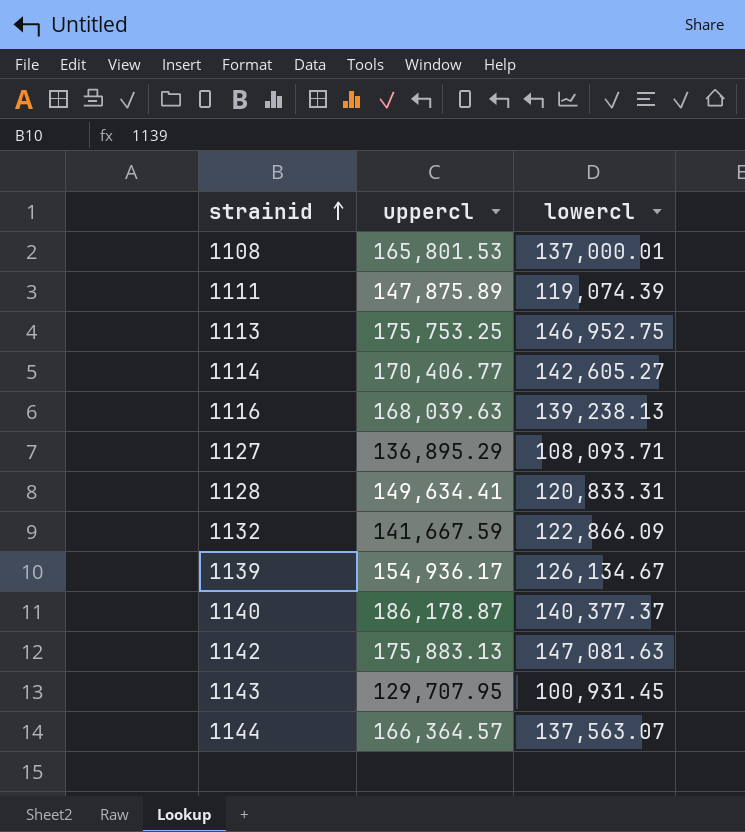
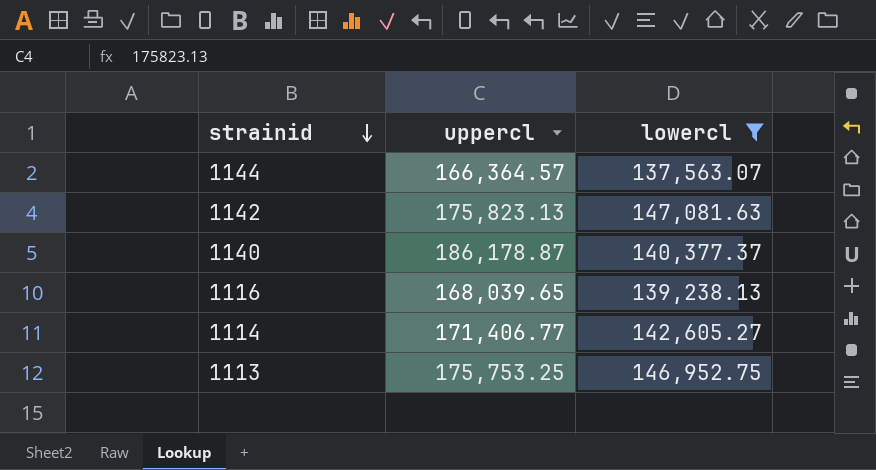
filter: none -> lowercl >= 137,563.07
row order: strainid ascending -> strainid descending
1142 | uppercl: 175,883.13 -> 175,823.13
1116 | uppercl: 168,039.63 -> 168,039.65
1114 | uppercl: 170,406.77 -> 171,406.77

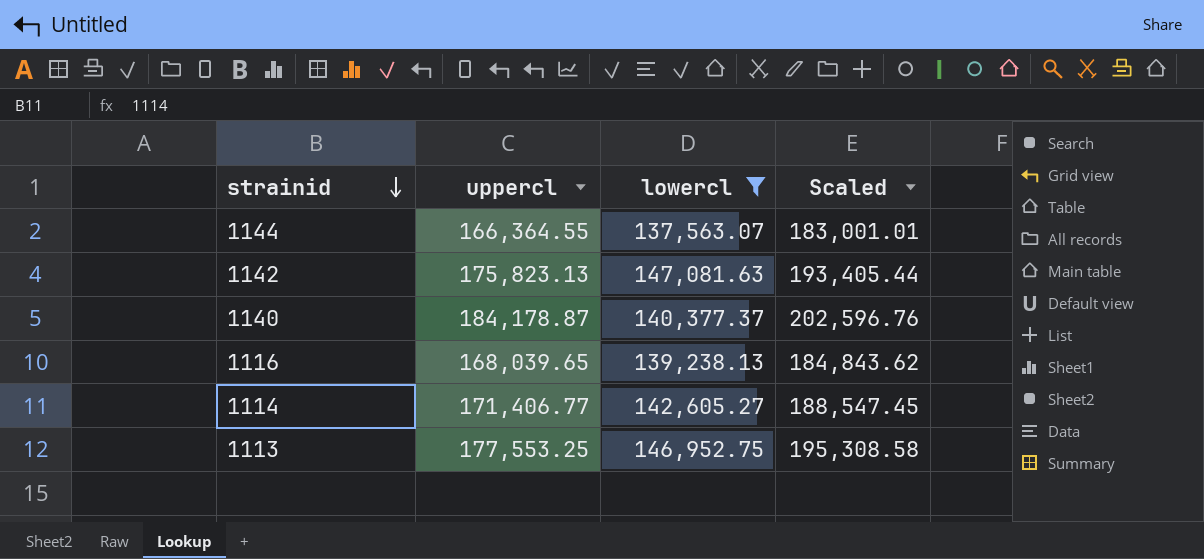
column Scaled | formula: none -> [uppercl] * 1.1
1144 | uppercl: 166,364.57 -> 166,364.55
1140 | uppercl: 186,178.87 -> 184,178.87
1113 | uppercl: 175,753.25 -> 177,553.25

